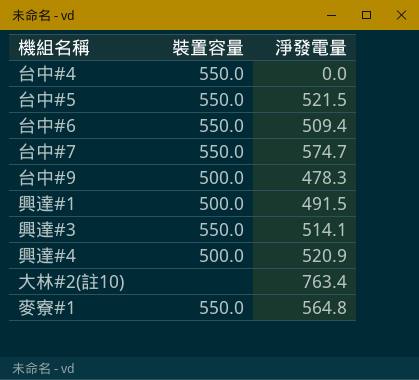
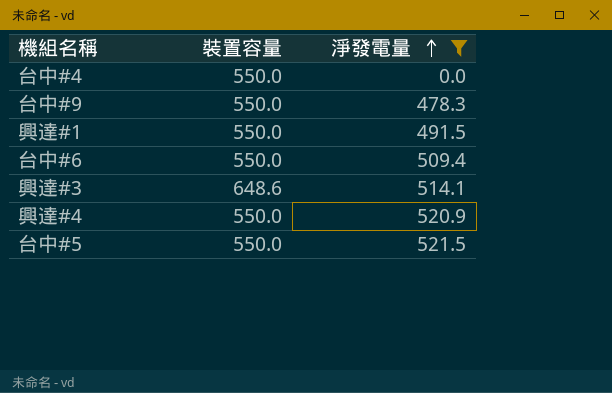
filter: none -> 淨發電量 <= 521.5
row order: none -> 淨發電量 ascending
台中#9 | 裝置容量: 500.0 -> 550.0
興達#1 | 裝置容量: 500.0 -> 550.0
興達#3 | 裝置容量: 550.0 -> 648.6
興達#4 | 裝置容量: 500.0 -> 550.0

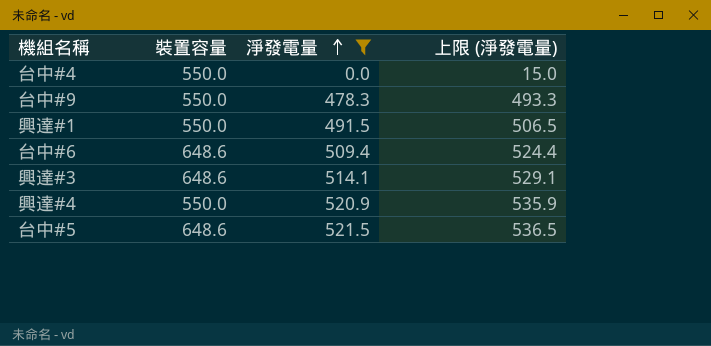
column 上限 (淨發電量) | formula: none -> [淨發電量] + 15
台中#6 | 裝置容量: 550.0 -> 648.6
台中#5 | 裝置容量: 550.0 -> 648.6

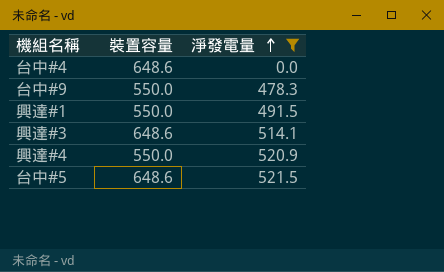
column 上限 (淨發電量) | formula: [淨發電量] + 15 -> none
row 台中#6: 648.6 | 509.4 | 524.4 -> none
台中#4 | 裝置容量: 550.0 -> 648.6

